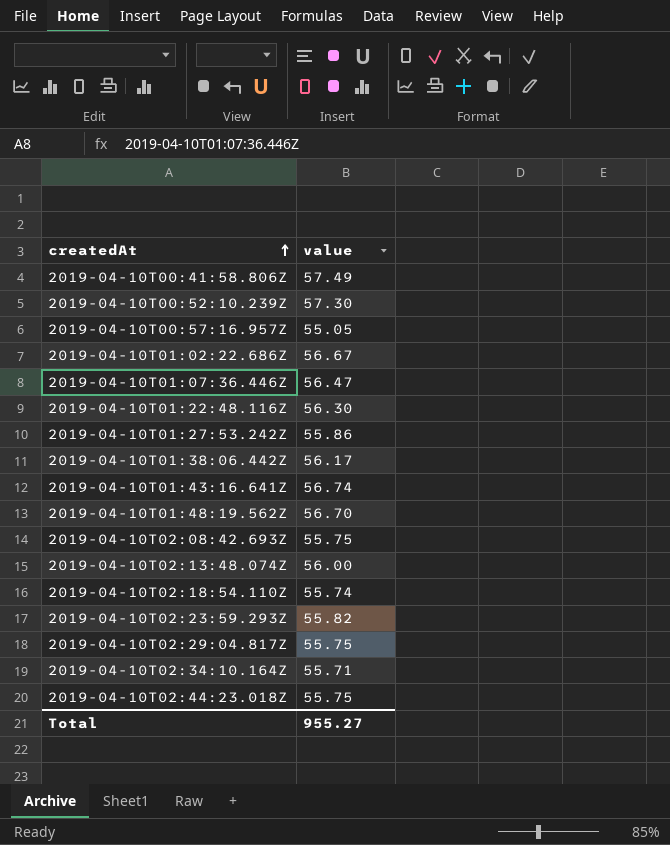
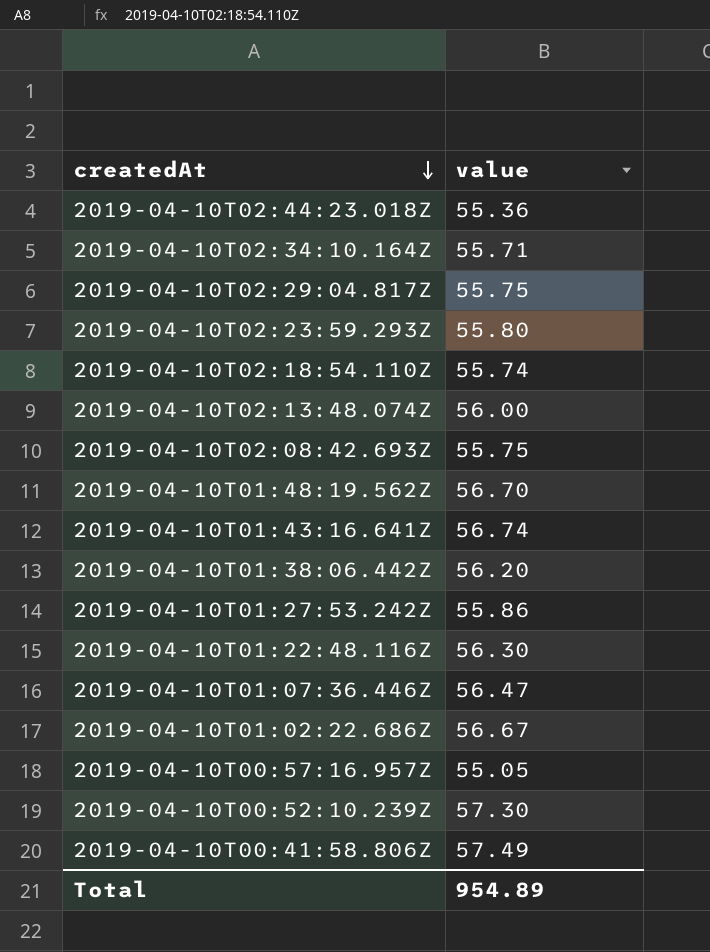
row order: createdAt ascending -> createdAt descending
2019-04-10T02:44:23.018Z | value: 55.75 -> 55.36
2019-04-10T02:23:59.293Z | value: 55.82 -> 55.80
2019-04-10T01:38:06.442Z | value: 56.17 -> 56.20
Total | value: 955.27 -> 954.89

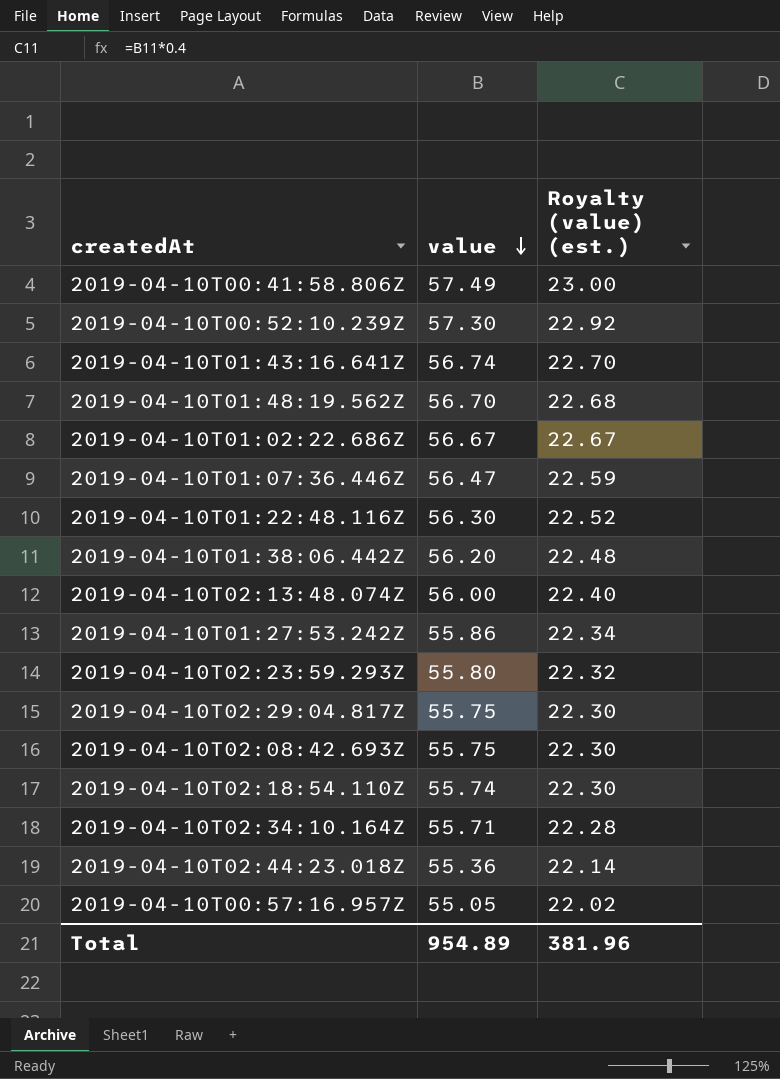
row order: createdAt descending -> value descending
column Royalty (value) (est.) | formula: none -> [value] * 0.4

